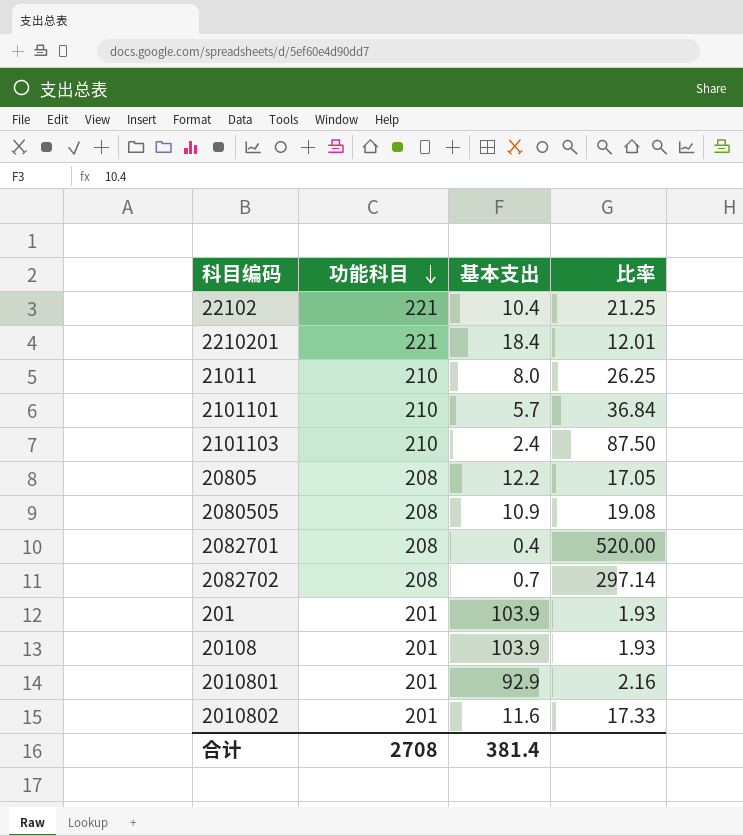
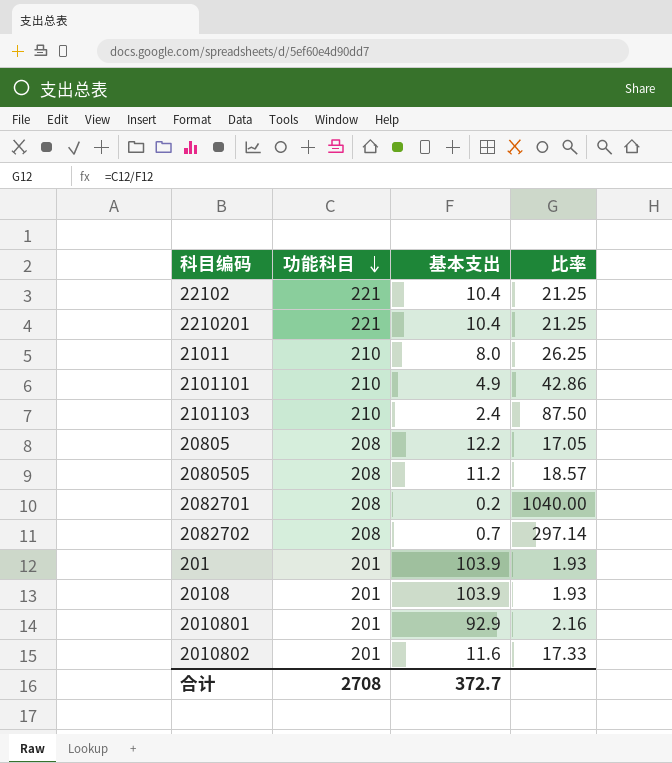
2210201 | 基本支出: 18.4 -> 10.4
2210201 | 比率: 12.01 -> 21.25
2101101 | 基本支出: 5.7 -> 4.9
2101101 | 比率: 36.84 -> 42.86
2080505 | 基本支出: 10.9 -> 11.2
2080505 | 比率: 19.08 -> 18.57
2082701 | 基本支出: 0.4 -> 0.2
2082701 | 比率: 520.00 -> 1040.00
合计 | 基本支出: 381.4 -> 372.7

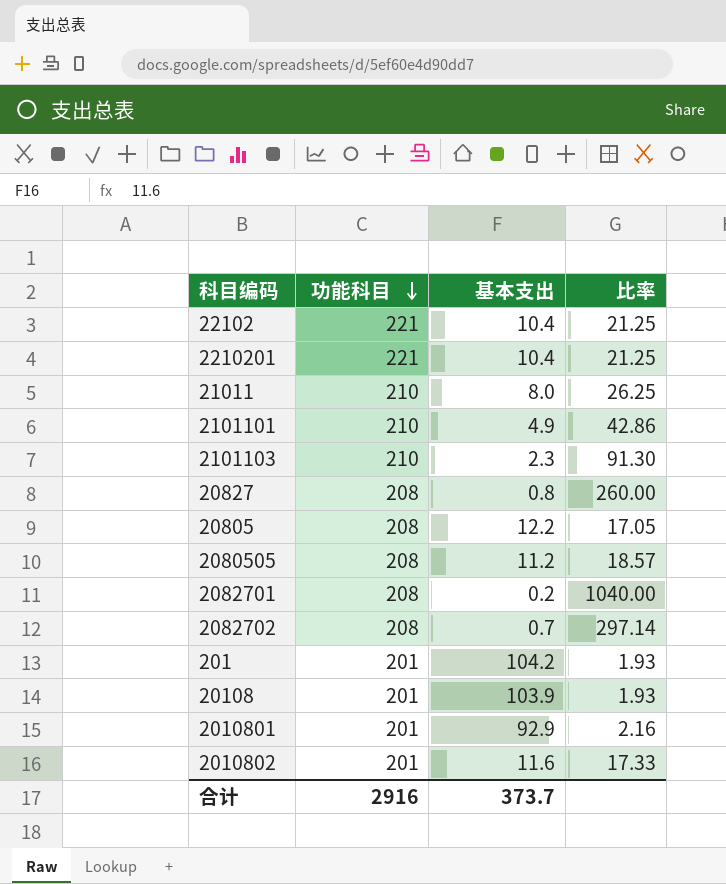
2101103 | 基本支出: 2.4 -> 2.3
2101103 | 比率: 87.50 -> 91.30
row 20827: none -> 208 | 0.8 | 260.00
201 | 基本支出: 103.9 -> 104.2
合计 | 功能科目: 2708 -> 2916
合计 | 基本支出: 372.7 -> 373.7

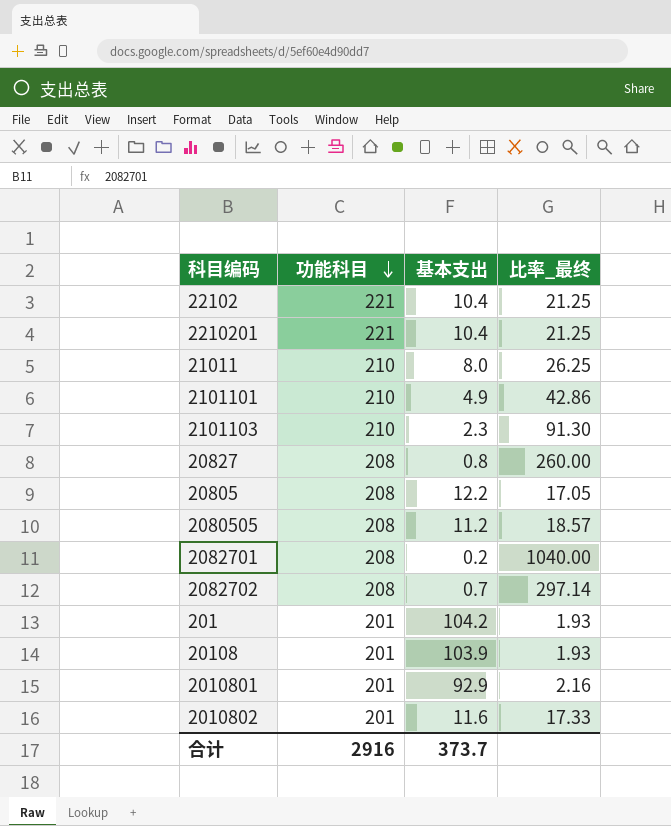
column name: 比率 -> 比率_最终

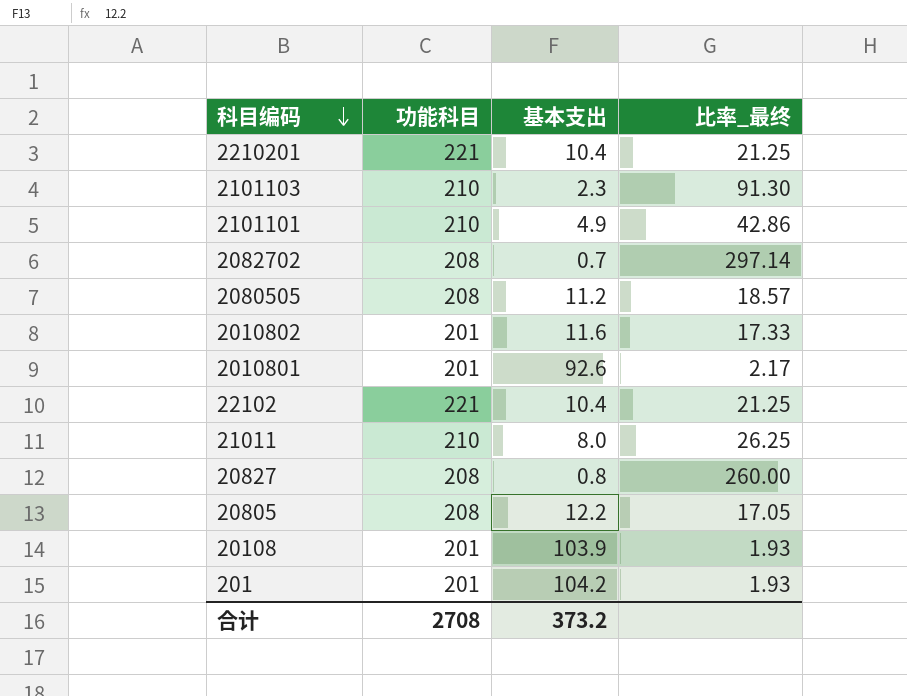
row order: 功能科目 descending -> 科目编码 descending
row 2082701: 208 | 0.2 | 1040.00 -> none
2010801 | 基本支出: 92.9 -> 92.6
2010801 | 比率_最终: 2.16 -> 2.17
合计 | 功能科目: 2916 -> 2708
合计 | 基本支出: 373.7 -> 373.2

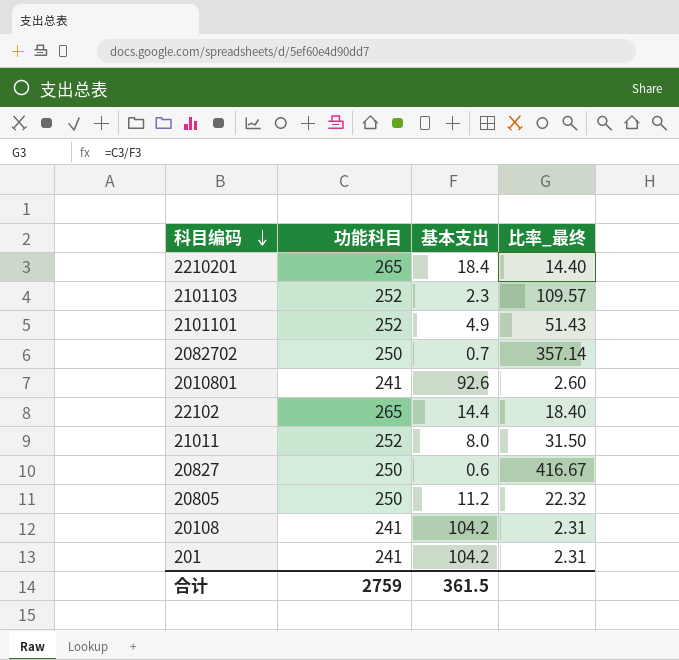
row 2080505: 208 | 11.2 | 18.57 -> none
row 2010802: 201 | 11.6 | 17.33 -> none
2210201 | 功能科目: 221 -> 265
2210201 | 基本支出: 10.4 -> 18.4
2210201 | 比率_最终: 21.25 -> 14.40
2101103 | 功能科目: 210 -> 252
2101103 | 比率_最终: 91.30 -> 109.57
2101101 | 功能科目: 210 -> 252
2101101 | 比率_最终: 42.86 -> 51.43
2082702 | 功能科目: 208 -> 250
2082702 | 比率_最终: 297.14 -> 357.14
2010801 | 功能科目: 201 -> 241
2010801 | 比率_最终: 2.17 -> 2.60
22102 | 功能科目: 221 -> 265
22102 | 基本支出: 10.4 -> 14.4
22102 | 比率_最终: 21.25 -> 18.40
21011 | 功能科目: 210 -> 252
21011 | 比率_最终: 26.25 -> 31.50
20827 | 功能科目: 208 -> 250
20827 | 基本支出: 0.8 -> 0.6
20827 | 比率_最终: 260.00 -> 416.67
20805 | 功能科目: 208 -> 250
20805 | 基本支出: 12.2 -> 11.2
20805 | 比率_最终: 17.05 -> 22.32
20108 | 功能科目: 201 -> 241
20108 | 基本支出: 103.9 -> 104.2
20108 | 比率_最终: 1.93 -> 2.31
201 | 功能科目: 201 -> 241
201 | 比率_最终: 1.93 -> 2.31
合计 | 功能科目: 2708 -> 2759
合计 | 基本支出: 373.2 -> 361.5

